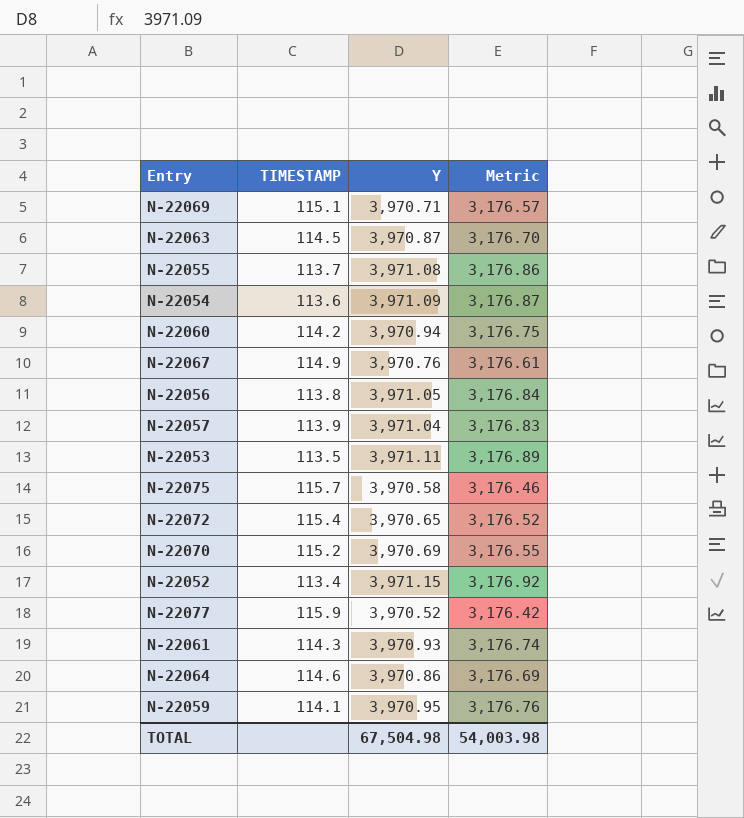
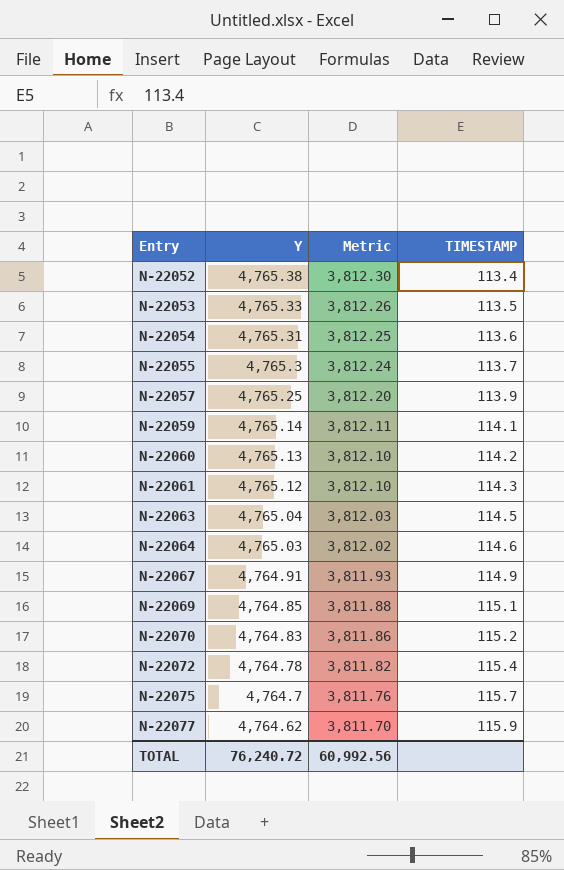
row order: none -> Entry ascending
column TIMESTAMP | position: 2 -> 4
row N-22056: 113.8 | 3,971.05 | 3,176.84 -> none
N-22052 | Y: 3,971.15 -> 4,765.38
N-22052 | Metric: 3,176.92 -> 3,812.30
N-22053 | Y: 3,971.11 -> 4,765.33
N-22053 | Metric: 3,176.89 -> 3,812.26
N-22054 | Y: 3,971.09 -> 4,765.31
N-22054 | Metric: 3,176.87 -> 3,812.25
N-22055 | Y: 3,971.08 -> 4,765.3
N-22055 | Metric: 3,176.86 -> 3,812.24
N-22057 | Y: 3,971.04 -> 4,765.25
N-22057 | Metric: 3,176.83 -> 3,812.20
N-22059 | Y: 3,970.95 -> 4,765.14
N-22059 | Metric: 3,176.76 -> 3,812.11
N-22060 | Y: 3,970.94 -> 4,765.13
N-22060 | Metric: 3,176.75 -> 3,812.10
N-22061 | Y: 3,970.93 -> 4,765.12
N-22061 | Metric: 3,176.74 -> 3,812.10
N-22063 | Y: 3,970.87 -> 4,765.04
N-22063 | Metric: 3,176.70 -> 3,812.03
N-22064 | Y: 3,970.86 -> 4,765.03
N-22064 | Metric: 3,176.69 -> 3,812.02
N-22067 | Y: 3,970.76 -> 4,764.91
N-22067 | Metric: 3,176.61 -> 3,811.93
N-22069 | Y: 3,970.71 -> 4,764.85
N-22069 | Metric: 3,176.57 -> 3,811.88
N-22070 | Y: 3,970.69 -> 4,764.83
N-22070 | Metric: 3,176.55 -> 3,811.86
N-22072 | Y: 3,970.65 -> 4,764.78
N-22072 | Metric: 3,176.52 -> 3,811.82
N-22075 | Y: 3,970.58 -> 4,764.7
N-22075 | Metric: 3,176.46 -> 3,811.76
N-22077 | Y: 3,970.52 -> 4,764.62
N-22077 | Metric: 3,176.42 -> 3,811.70
TOTAL | Y: 67,504.98 -> 76,240.72
TOTAL | Metric: 54,003.98 -> 60,992.56

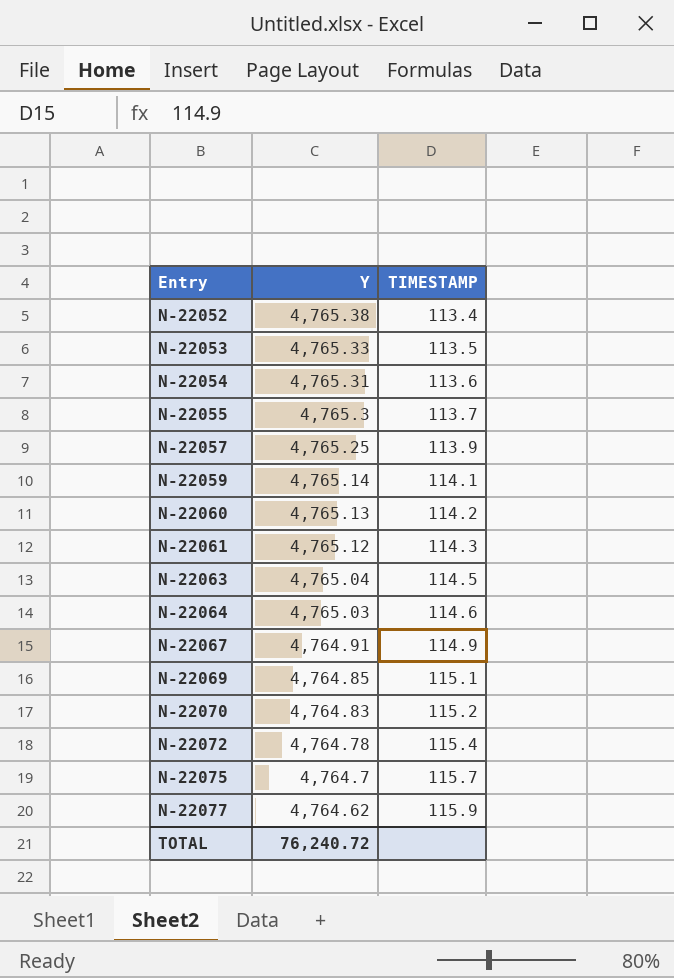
column Metric | formula: [Y] * 0.8 -> none

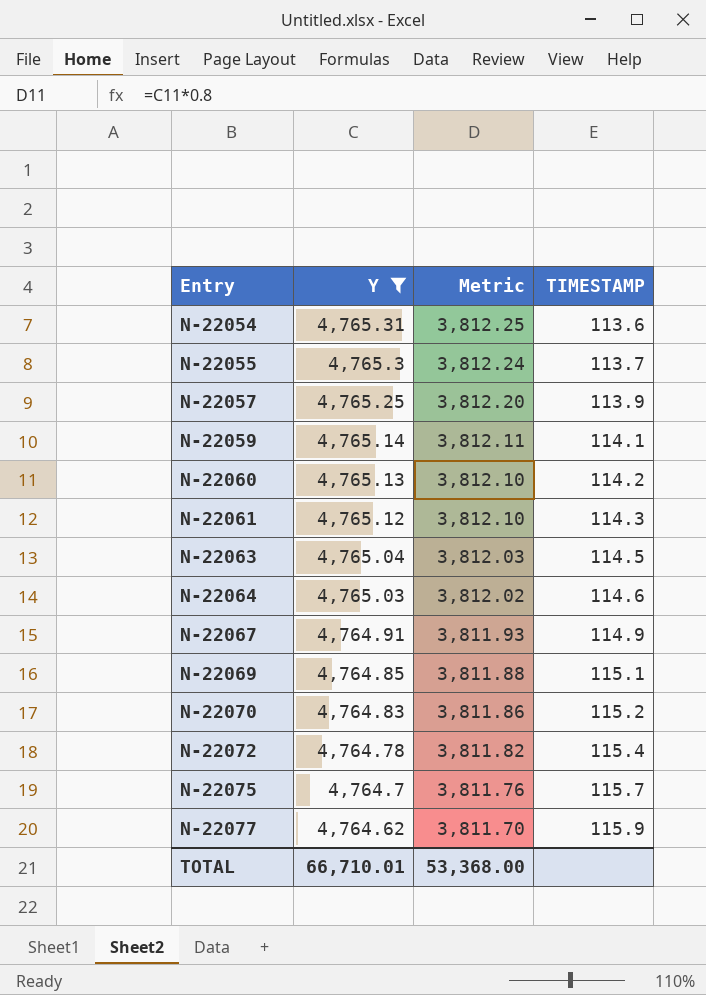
filter: none -> Y <= 4,765.31
column Metric | formula: none -> [Y] * 0.8
TOTAL | Y: 76,240.72 -> 66,710.01

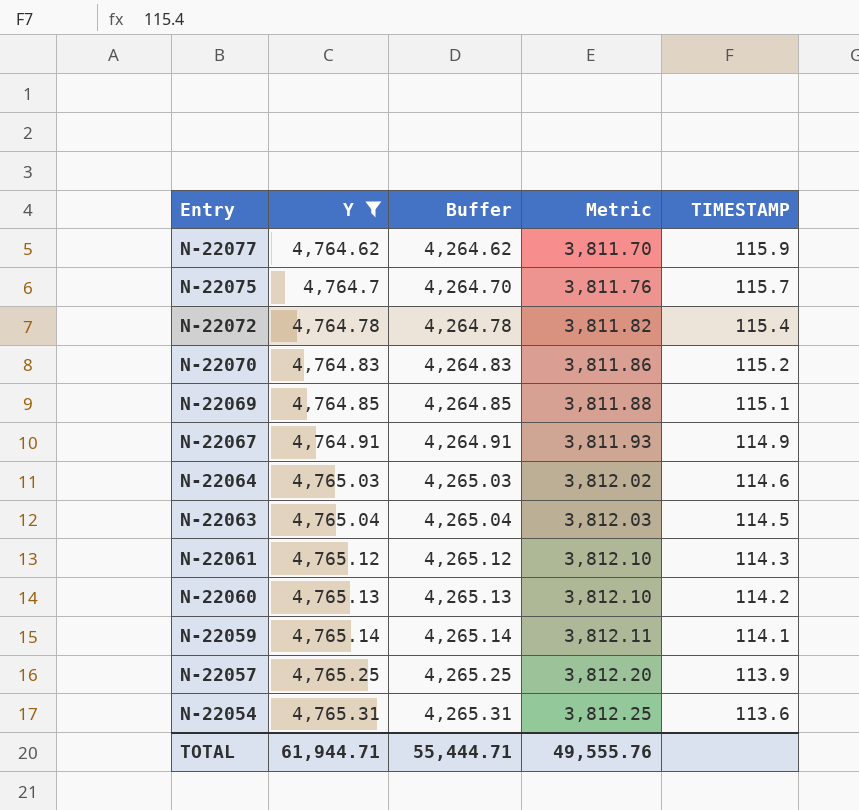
row order: Entry ascending -> Entry descending
column Buffer | formula: none -> [Y] - 500
row N-22055: 4,765.3 | 3,812.24 | 113.7 -> none
TOTAL | Y: 66,710.01 -> 61,944.71
TOTAL | Metric: 53,368.00 -> 49,555.76

